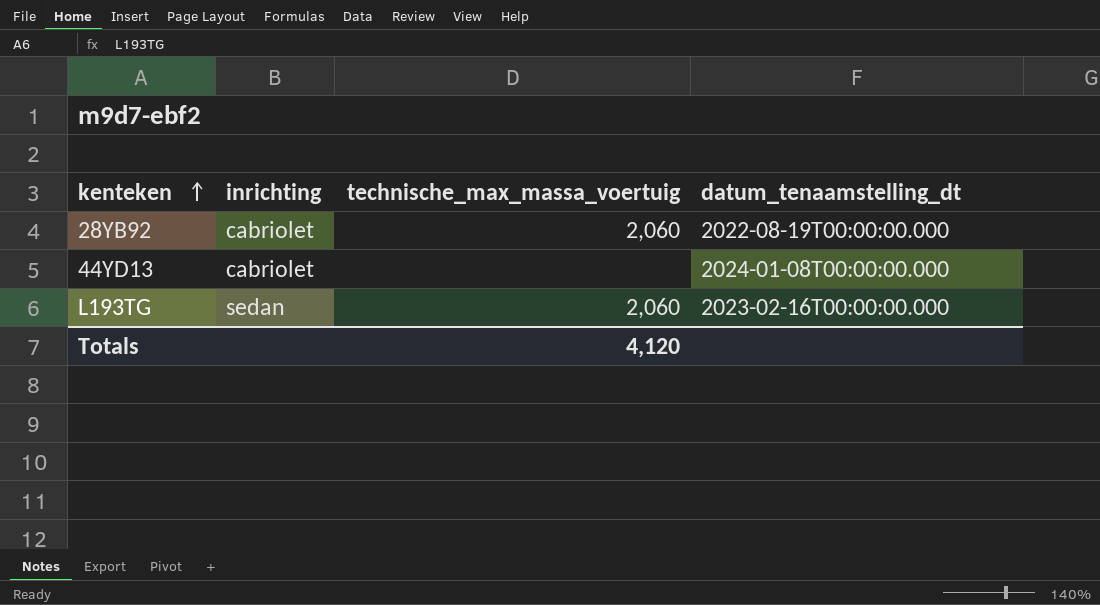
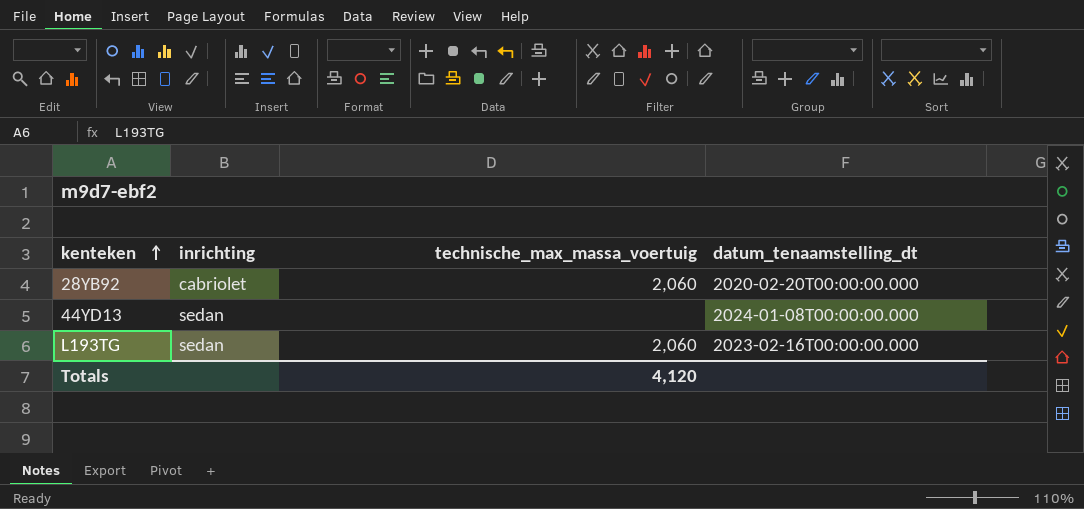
28YB92 | datum_tenaamstelling_dt: 2022-08-19T00:00:00.000 -> 2020-02-20T00:00:00.000
44YD13 | inrichting: cabriolet -> sedan

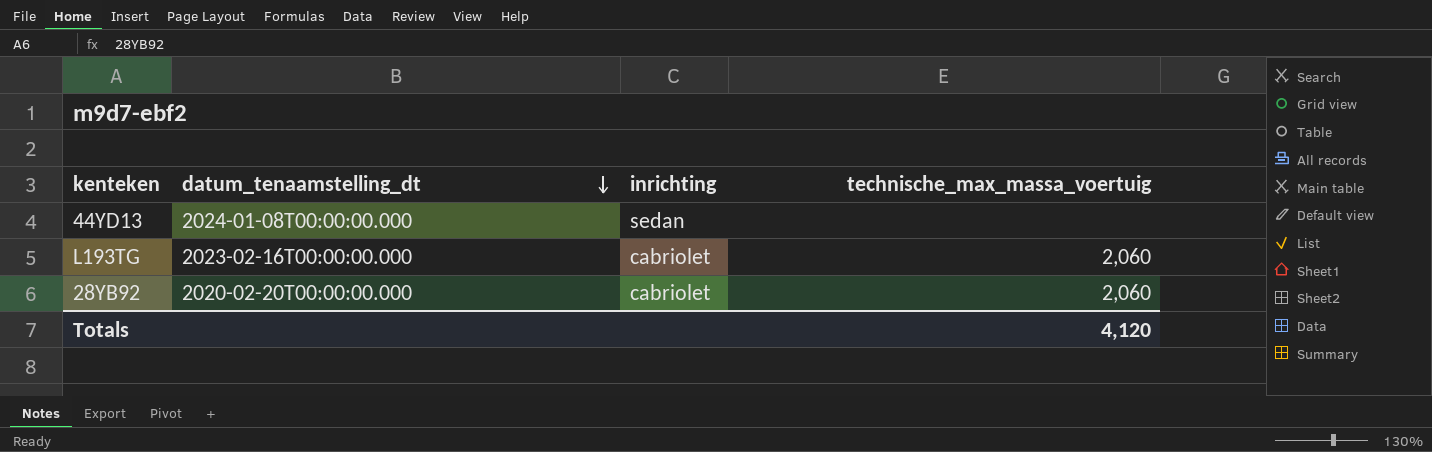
row order: kenteken ascending -> datum_tenaamstelling_dt descending
column datum_tenaamstelling_dt | position: 4 -> 2
L193TG | inrichting: sedan -> cabriolet

